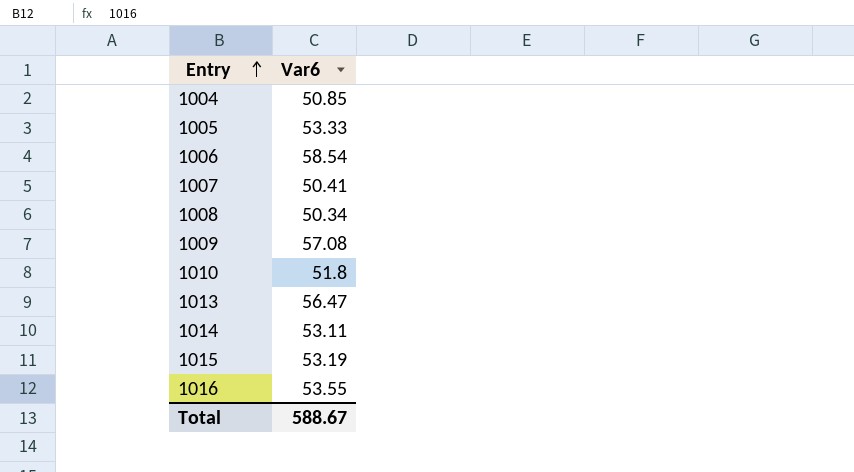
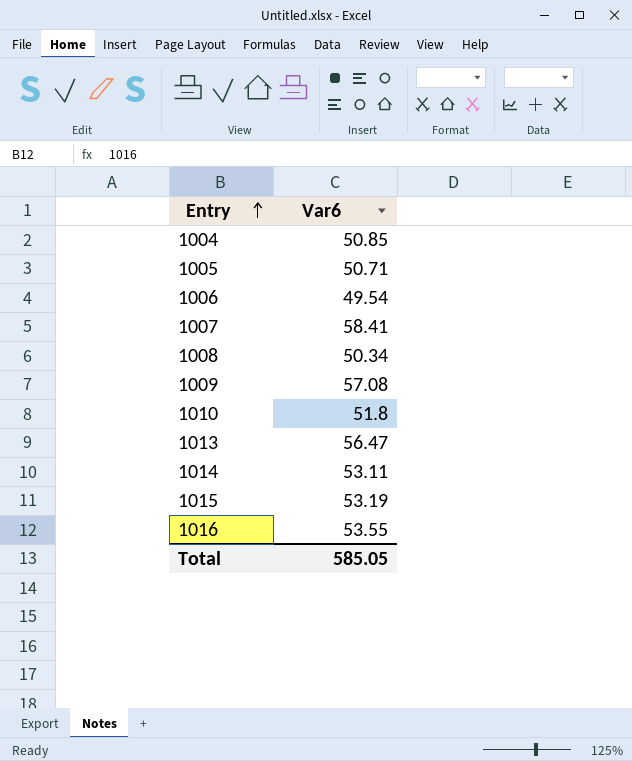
1005 | Var6: 53.33 -> 50.71
1006 | Var6: 58.54 -> 49.54
1007 | Var6: 50.41 -> 58.41
Total | Var6: 588.67 -> 585.05

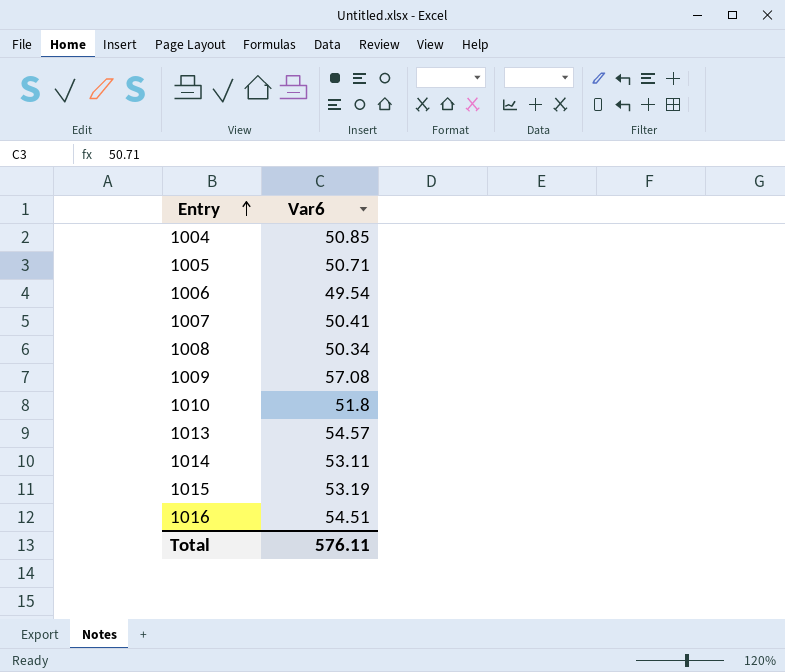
1007 | Var6: 58.41 -> 50.41
1013 | Var6: 56.47 -> 54.57
1016 | Var6: 53.55 -> 54.51
Total | Var6: 585.05 -> 576.11

